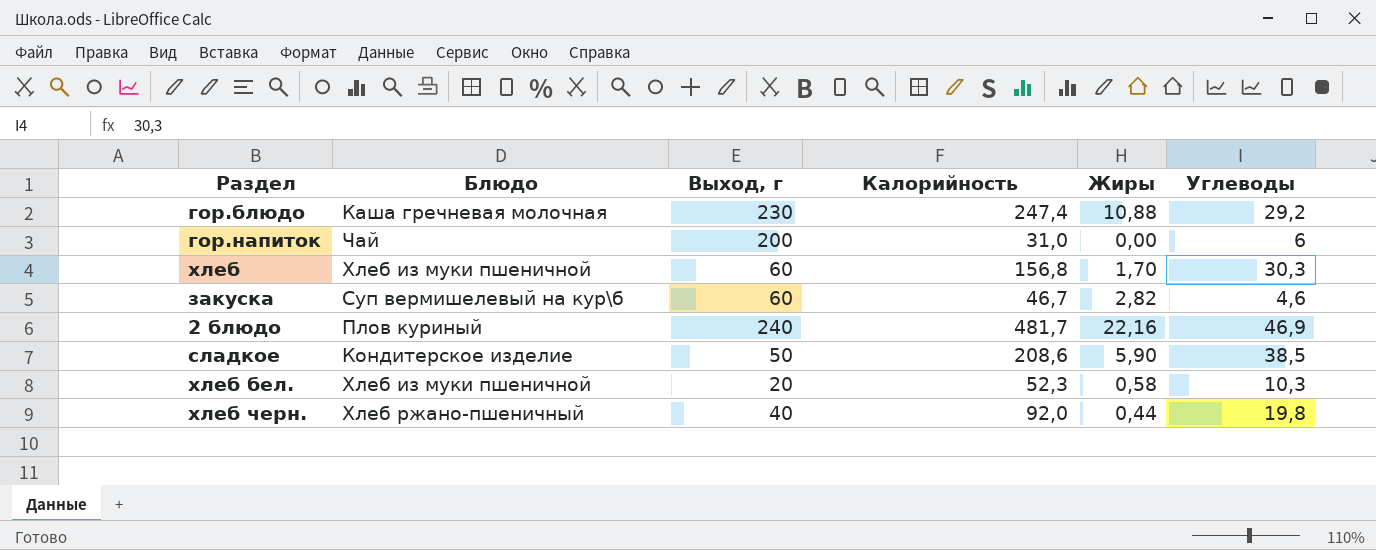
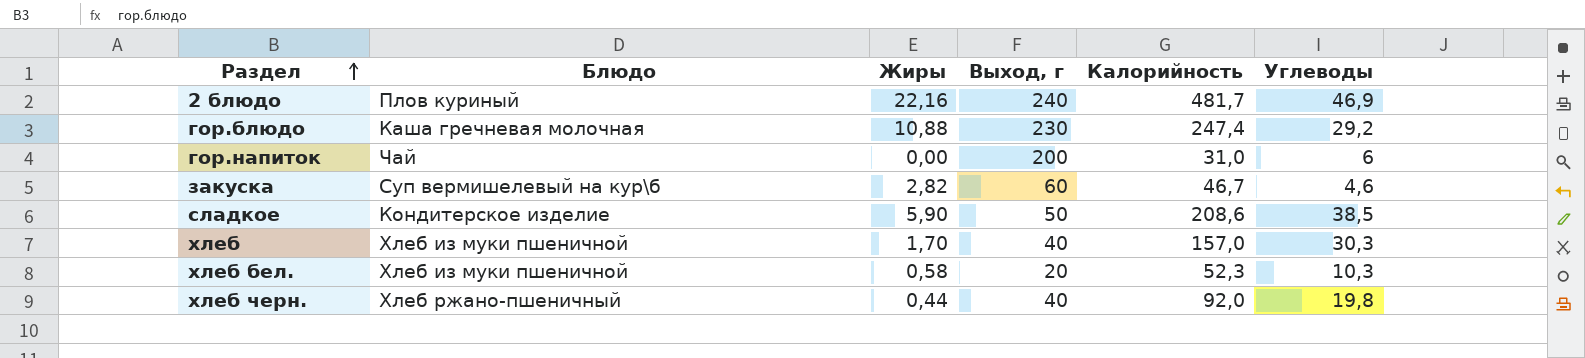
row order: none -> Раздел ascending
column Жиры | position: 5 -> 3
хлеб | Выход, г: 60 -> 40
хлеб | Калорийность: 156,8 -> 157,0

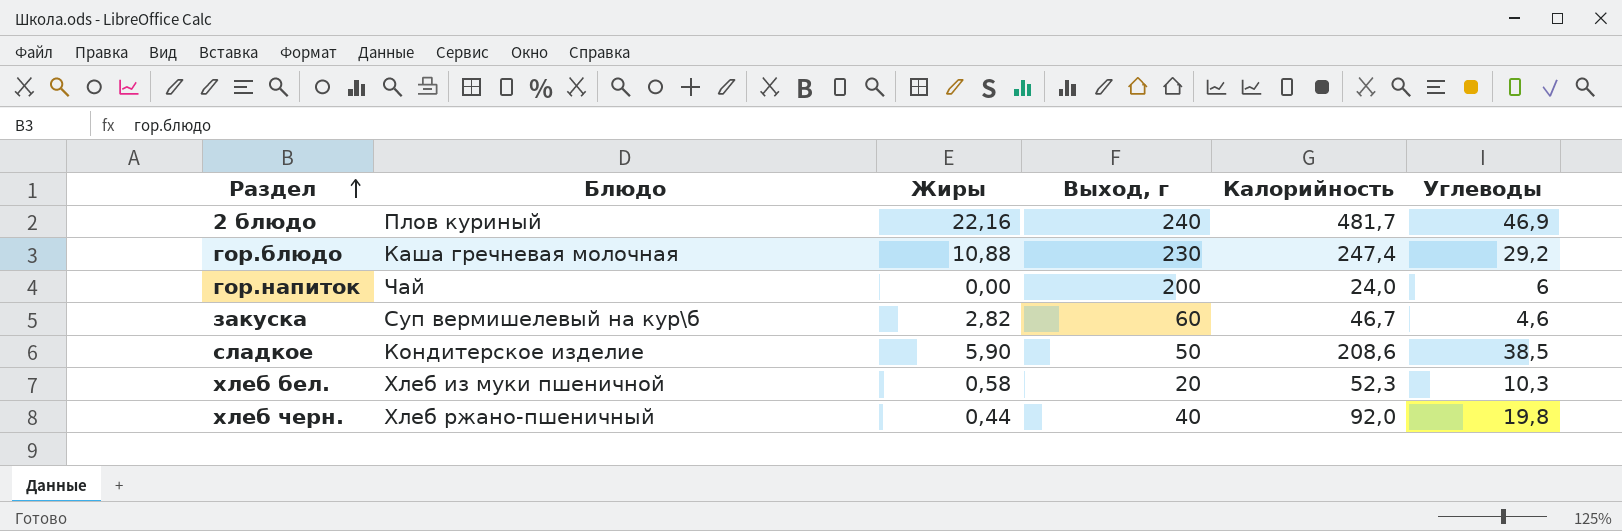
row хлеб: Хлеб из муки пшеничной | 1,70 | 40 | 157,0 | 30,3 -> none
гор.напиток | Калорийность: 31,0 -> 24,0

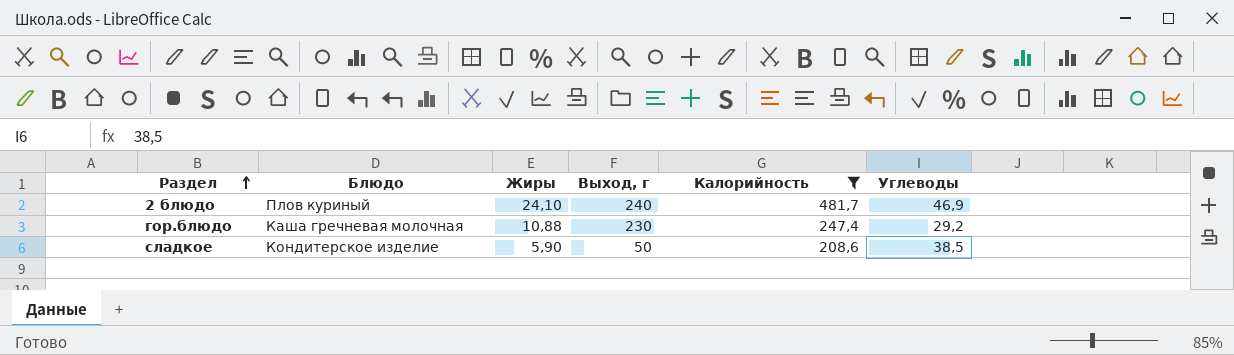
filter: none -> Калорийность >= 208,6
2 блюдо | Жиры: 22,16 -> 24,10

